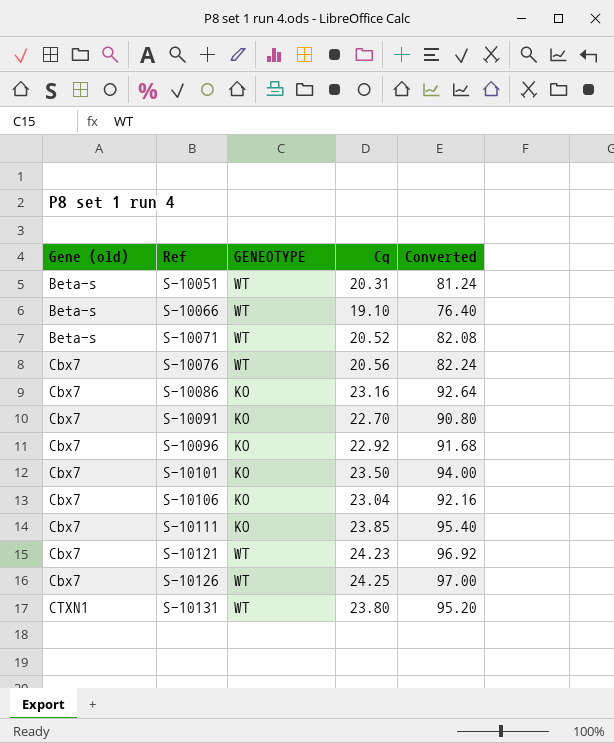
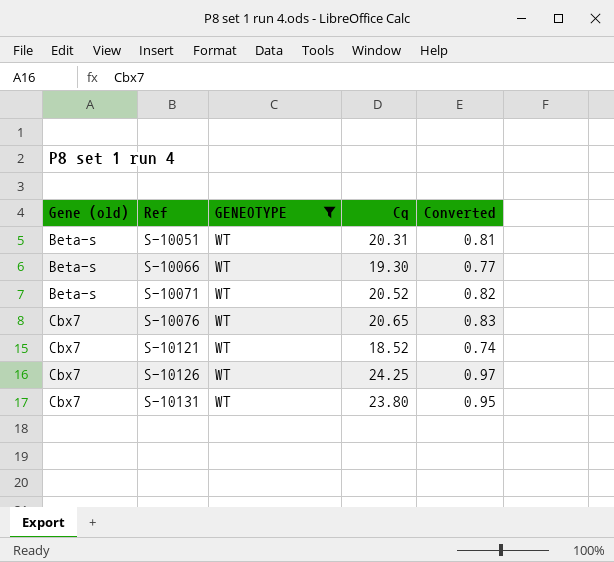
filter: none -> GENEOTYPE = WT
column Converted | formula: [Cq] * 4 -> [Cq] * 0.04
S-10066 | Cq: 19.10 -> 19.30
S-10076 | Cq: 20.56 -> 20.65
S-10121 | Cq: 24.23 -> 18.52
S-10131 | Gene (old): CTXN1 -> Cbx7

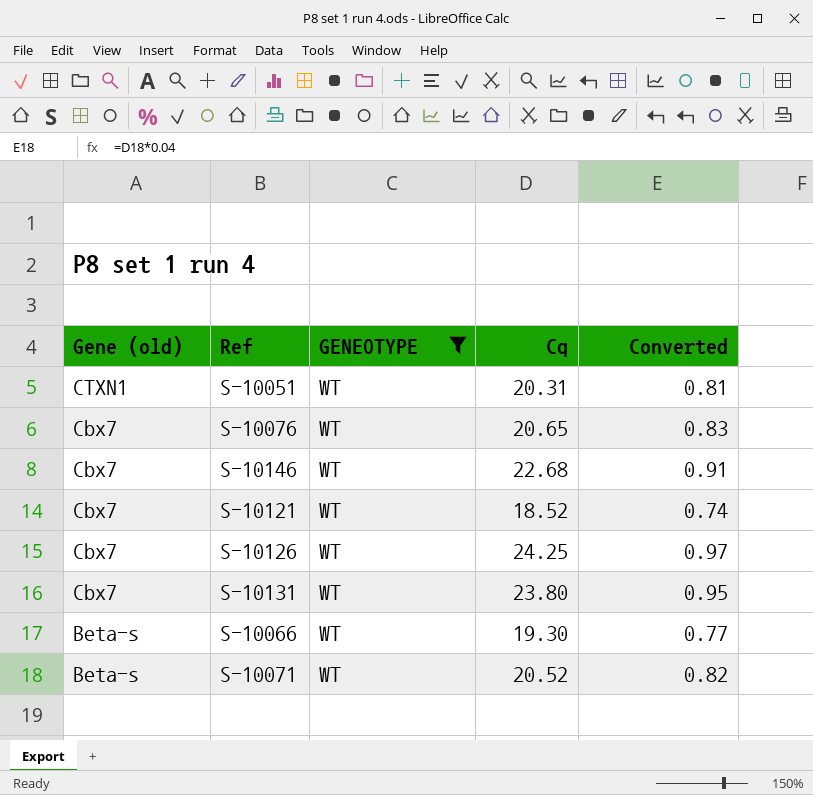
row order: Gene (old) ascending -> Gene (old) descending
S-10051 | Gene (old): Beta-s -> CTXN1
row S-10146: none -> Cbx7 | WT | 22.68 | 0.91

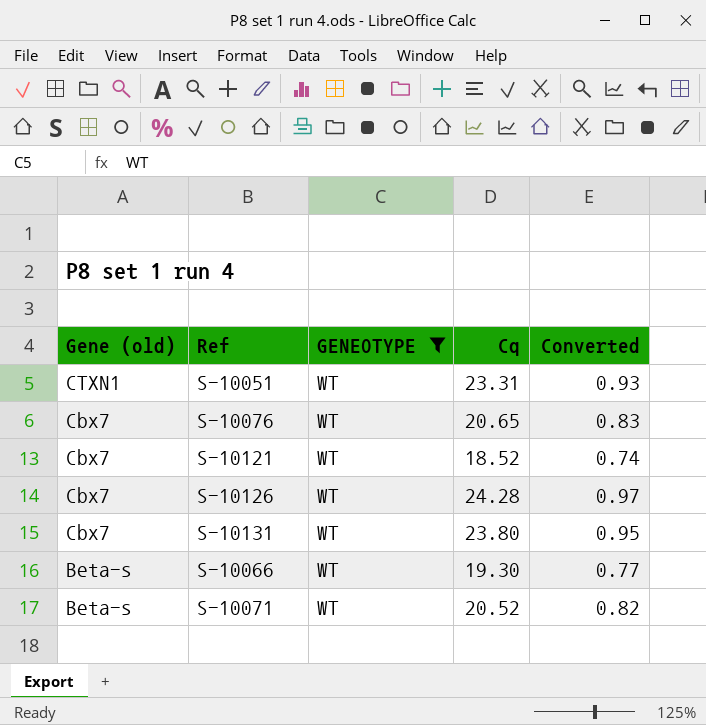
row S-10146: Cbx7 | WT | 22.68 | 0.91 -> none
S-10051 | Cq: 20.31 -> 23.31
S-10051 | Converted: 0.81 -> 0.93
S-10126 | Cq: 24.25 -> 24.28

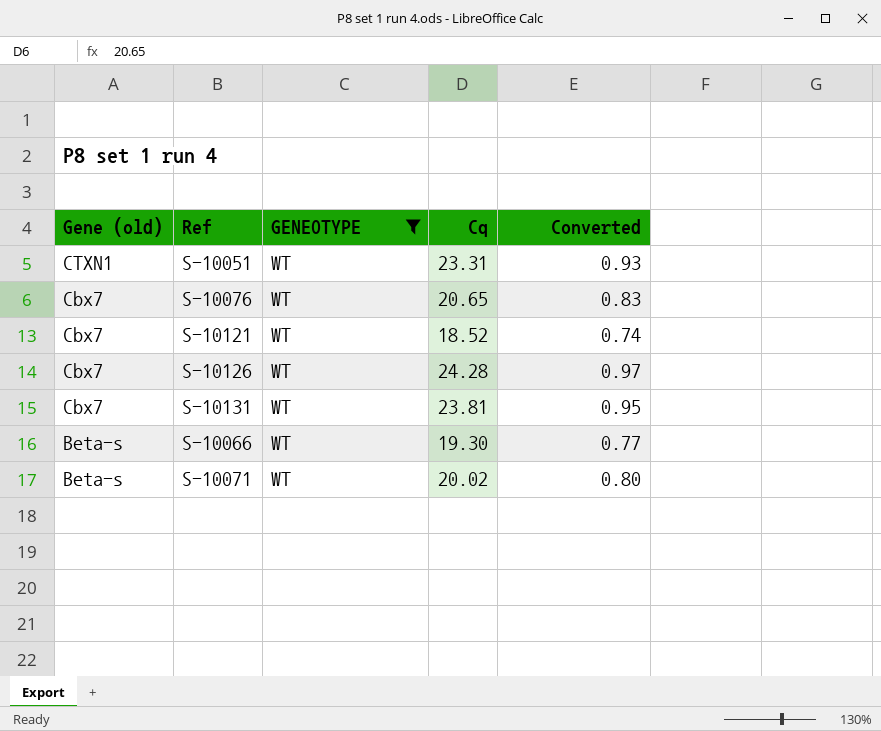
S-10131 | Cq: 23.80 -> 23.81
S-10071 | Cq: 20.52 -> 20.02
S-10071 | Converted: 0.82 -> 0.80

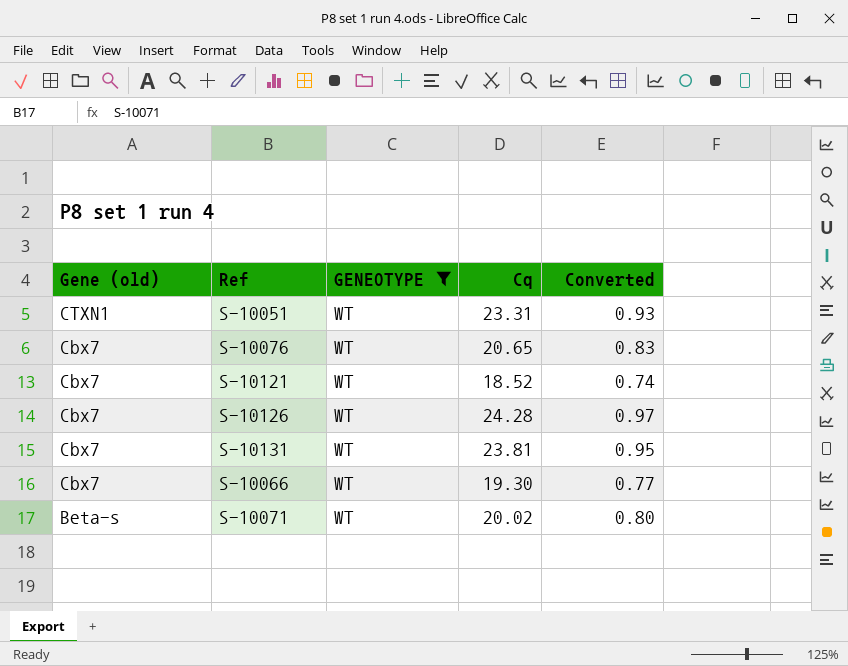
S-10066 | Gene (old): Beta-s -> Cbx7

